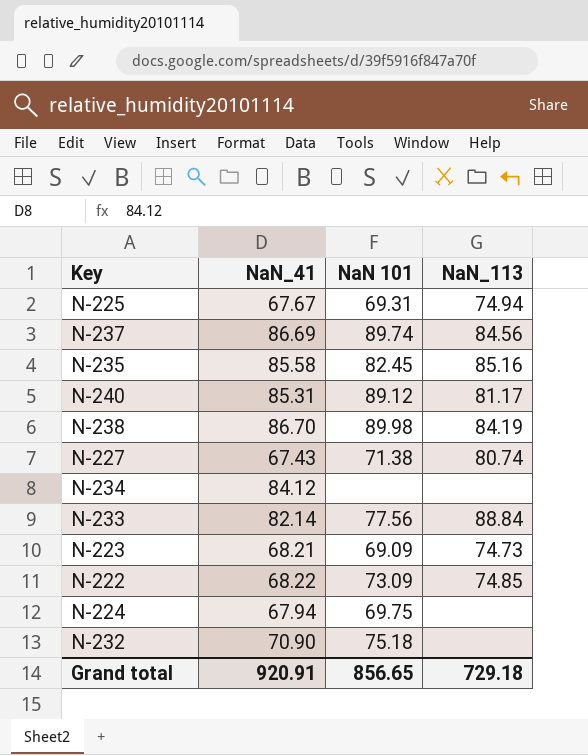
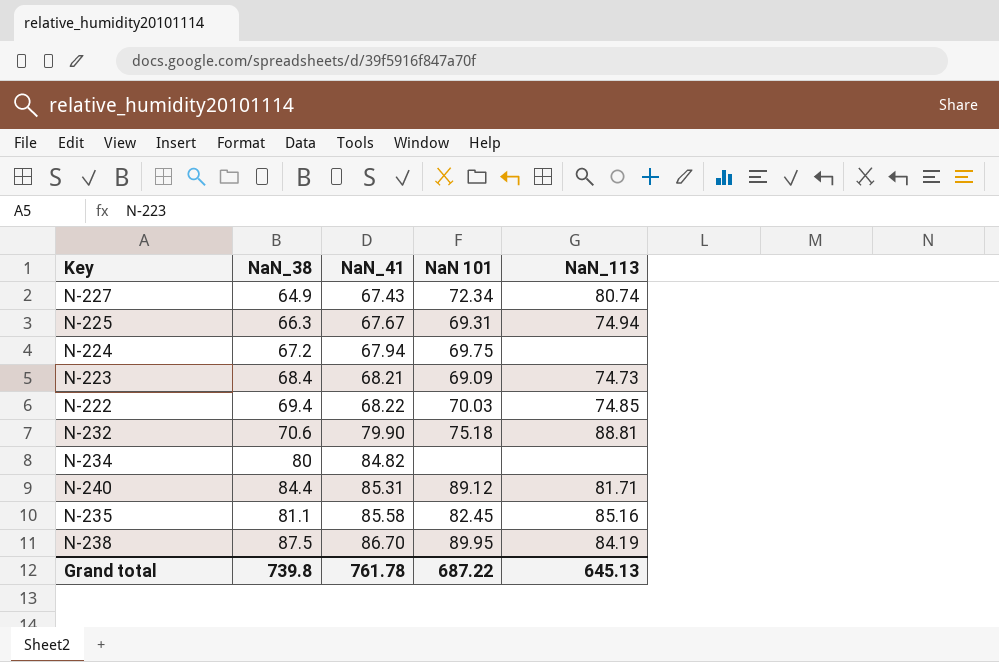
row order: none -> NaN_41 ascending
column NaN_38 | position: none -> 2
row N-237: 86.69 | 89.74 | 84.56 -> none
row N-233: 82.14 | 77.56 | 88.84 -> none
N-227 | NaN 101: 71.38 -> 72.34
N-222 | NaN 101: 73.09 -> 70.03
N-232 | NaN_41: 70.90 -> 79.90
N-232 | NaN_113: none -> 88.81
N-234 | NaN_41: 84.12 -> 84.82
N-240 | NaN_113: 81.17 -> 81.71
N-238 | NaN 101: 89.98 -> 89.95
Grand total | NaN_41: 920.91 -> 761.78
Grand total | NaN 101: 856.65 -> 687.22
Grand total | NaN_113: 729.18 -> 645.13

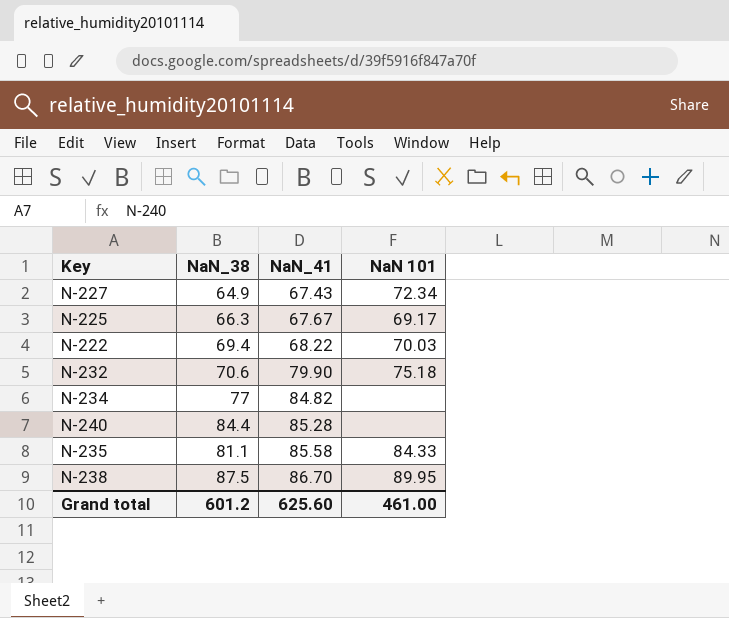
column NaN_113 | position: 5 -> none
row N-224: 67.2 | 67.94 | 69.75 | none -> none
row N-223: 68.4 | 68.21 | 69.09 | 74.73 -> none
N-225 | NaN 101: 69.31 -> 69.17
N-234 | NaN_38: 80 -> 77
N-240 | NaN_41: 85.31 -> 85.28
N-240 | NaN 101: 89.12 -> none
N-235 | NaN 101: 82.45 -> 84.33
Grand total | NaN_38: 739.8 -> 601.2
Grand total | NaN_41: 761.78 -> 625.60
Grand total | NaN 101: 687.22 -> 461.00

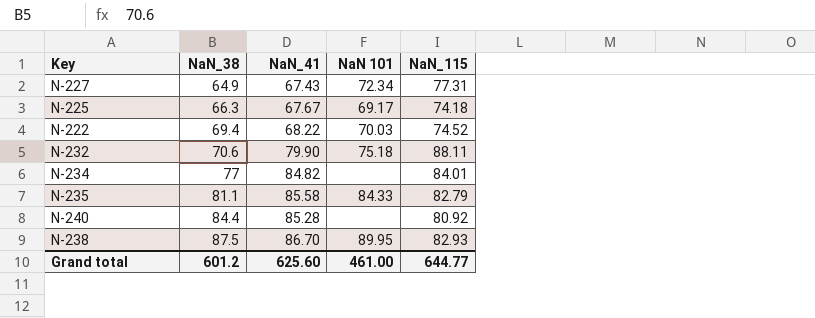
row order: NaN_41 ascending -> NaN_38 ascending
column NaN_115 | position: none -> 5

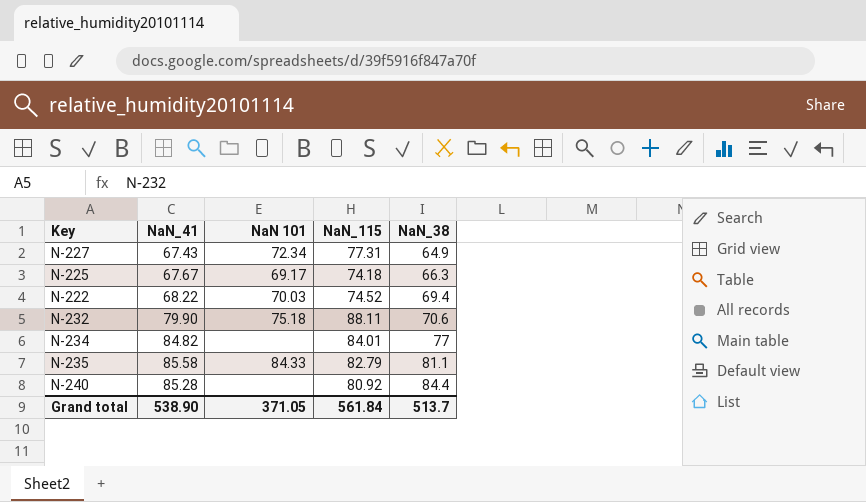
column NaN_38 | position: 2 -> 5
row N-238: 87.5 | 86.70 | 89.95 | 82.93 -> none
Grand total | NaN_41: 625.60 -> 538.90
Grand total | NaN 101: 461.00 -> 371.05
Grand total | NaN_115: 644.77 -> 561.84
Grand total | NaN_38: 601.2 -> 513.7

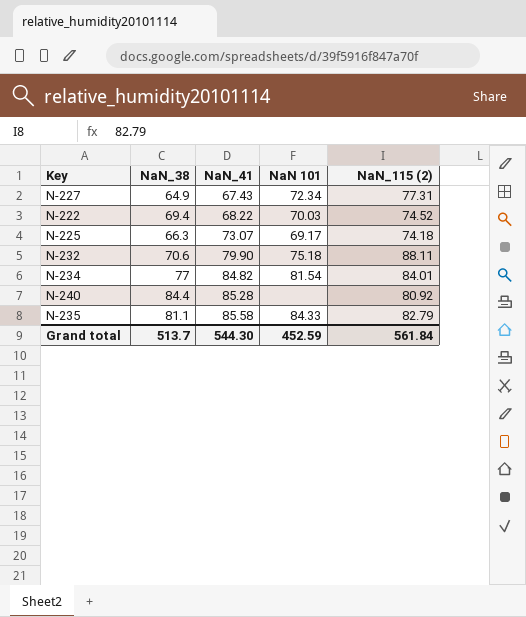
row order: NaN_38 ascending -> NaN_41 ascending
column NaN_38 | position: 5 -> 2
column name: NaN_115 -> NaN_115 (2)
N-225 | NaN_41: 67.67 -> 73.07
N-234 | NaN 101: none -> 81.54
Grand total | NaN_41: 538.90 -> 544.30
Grand total | NaN 101: 371.05 -> 452.59

